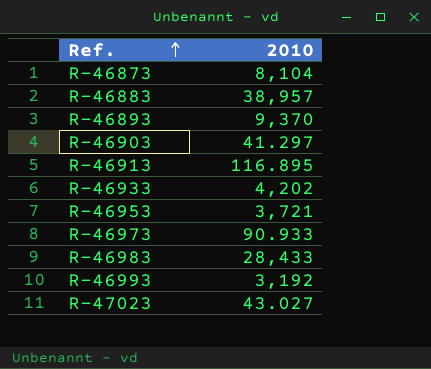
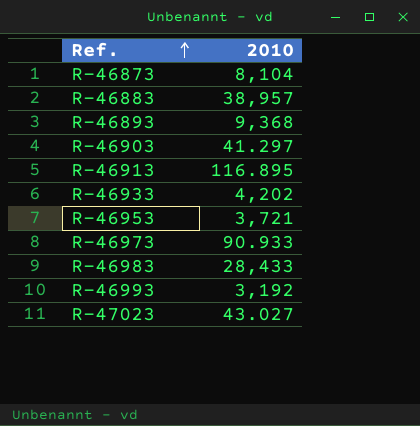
R-46893 | 2010: 9,370 -> 9,368

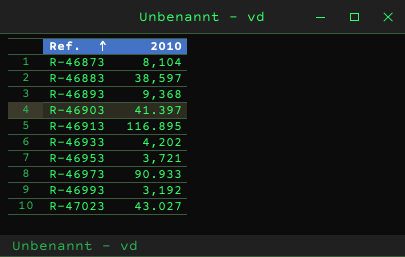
row R-46983: 28,433 -> none
R-46883 | 2010: 38,957 -> 38,597
R-46903 | 2010: 41.297 -> 41.397

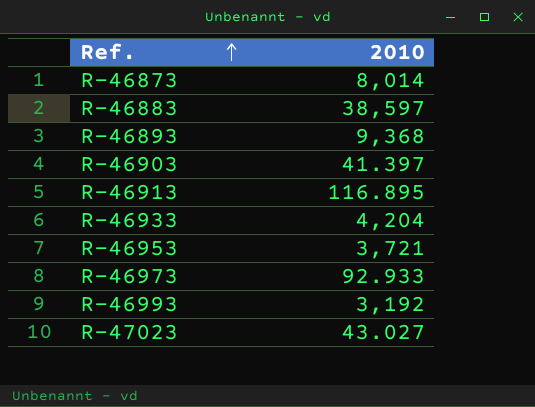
R-46873 | 2010: 8,104 -> 8,014
R-46933 | 2010: 4,202 -> 4,204
R-46973 | 2010: 90.933 -> 92.933

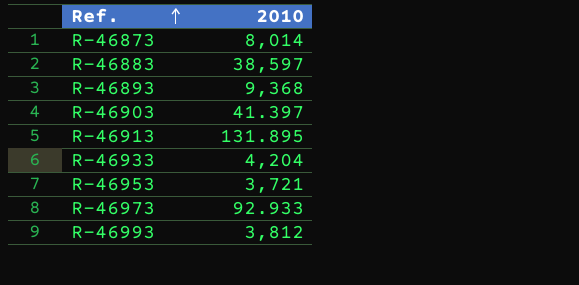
row R-47023: 43.027 -> none
R-46913 | 2010: 116.895 -> 131.895
R-46993 | 2010: 3,192 -> 3,812

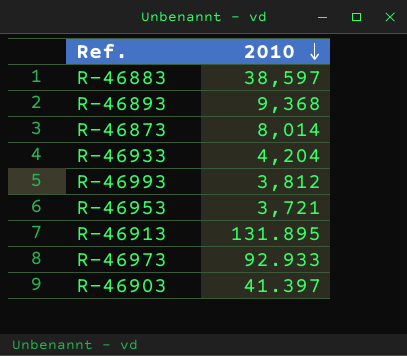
row order: Ref. ascending -> 2010 descending

